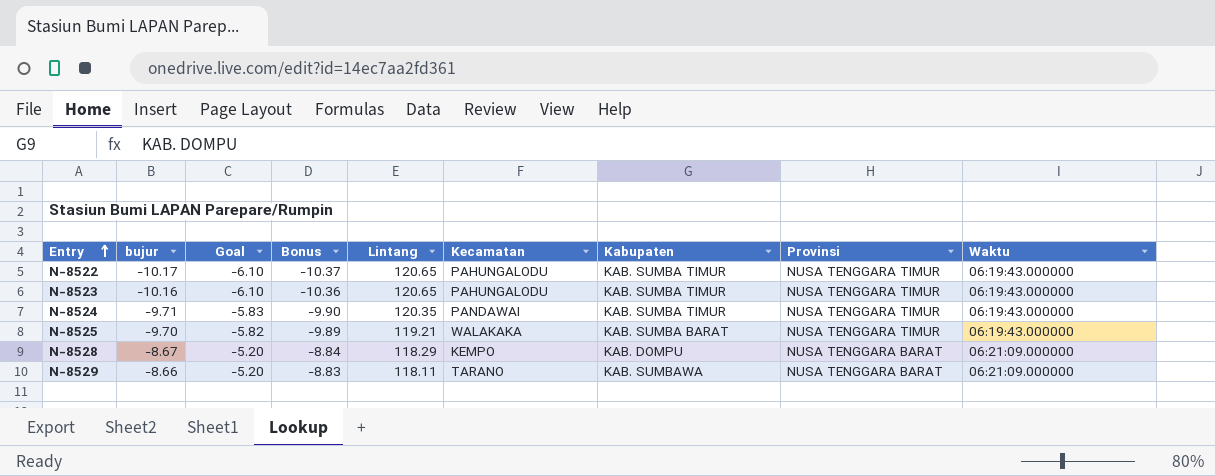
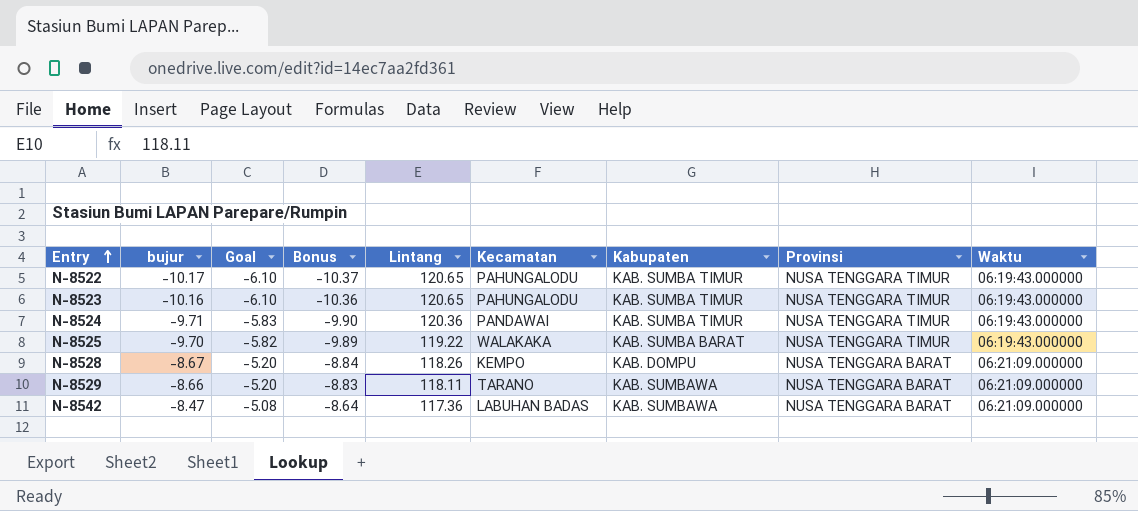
N-8524 | Lintang: 120.35 -> 120.36
N-8525 | Lintang: 119.21 -> 119.22
N-8528 | Lintang: 118.29 -> 118.26
row N-8542: none -> -8.47 | -5.08 | -8.64 | 117.36 | LABUHAN BADAS | KAB. SUMBAWA | NUSA TENGGARA BARAT | 06:21:09.000000

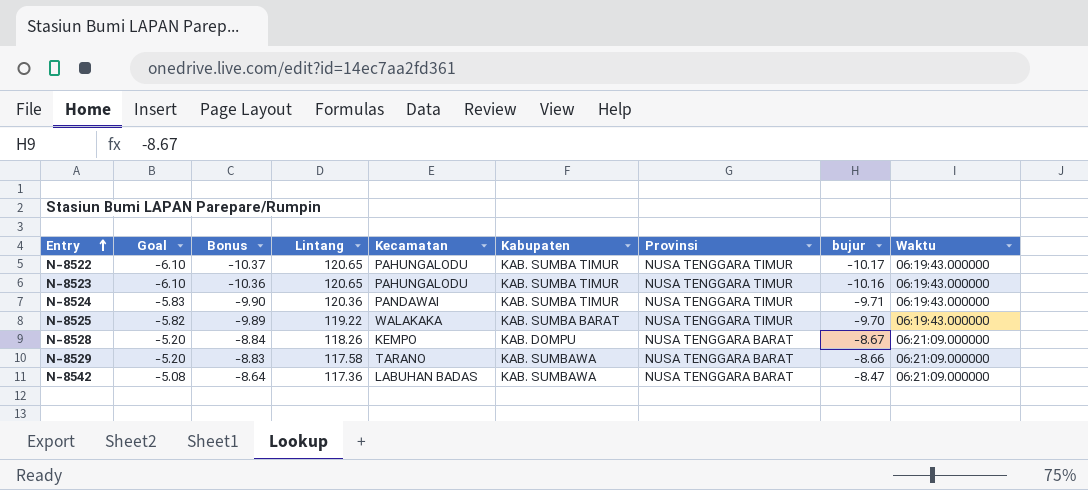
column bujur | position: 2 -> 8
N-8529 | Lintang: 118.11 -> 117.58

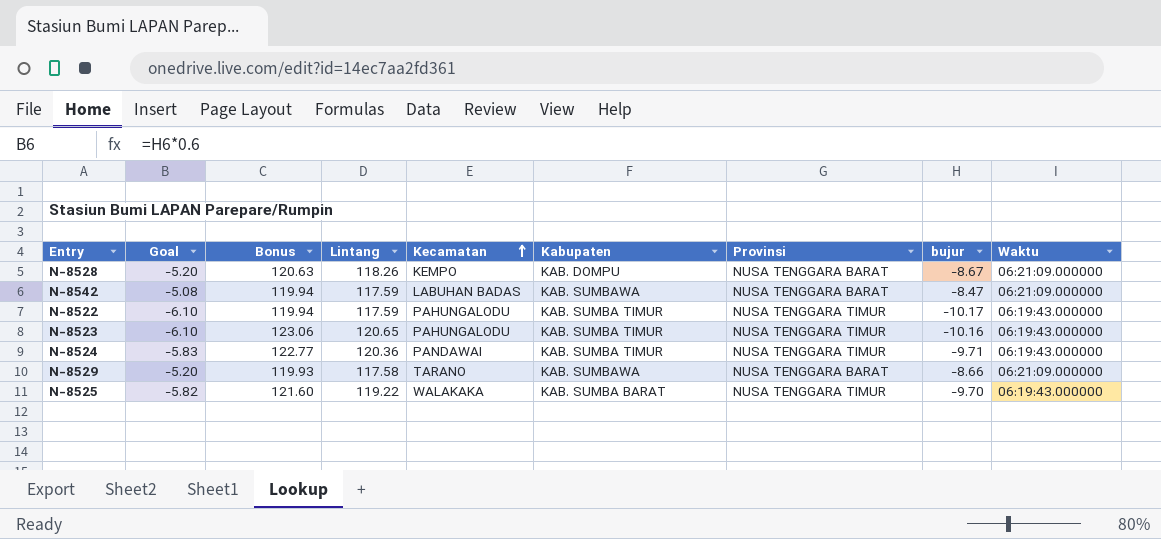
row order: Entry ascending -> Kecamatan ascending
column Bonus | formula: [bujur] * 1.02 -> [Lintang] * 1.02
N-8542 | Lintang: 117.36 -> 117.59
N-8522 | Lintang: 120.65 -> 117.59

